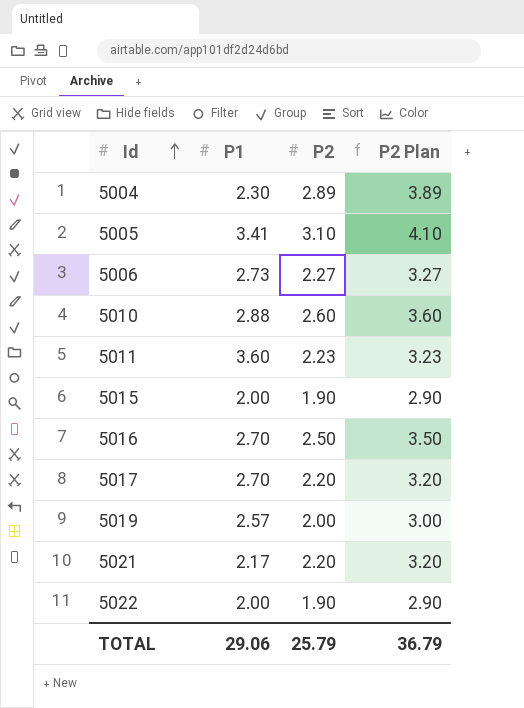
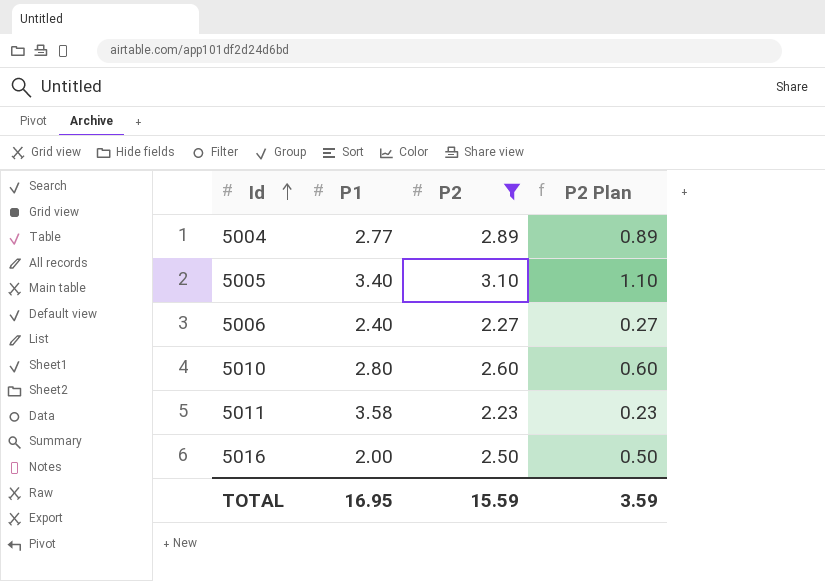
filter: none -> P2 >= 2.23
column P2 Plan | formula: [P2] + 1 -> [P2] - 2
5004 | P1: 2.30 -> 2.77
5005 | P1: 3.41 -> 3.40
5006 | P1: 2.73 -> 2.40
5010 | P1: 2.88 -> 2.80
5011 | P1: 3.60 -> 3.58
5016 | P1: 2.70 -> 2.00
TOTAL | P1: 29.06 -> 16.95
TOTAL | P2: 25.79 -> 15.59
TOTAL | P2 Plan: 36.79 -> 3.59

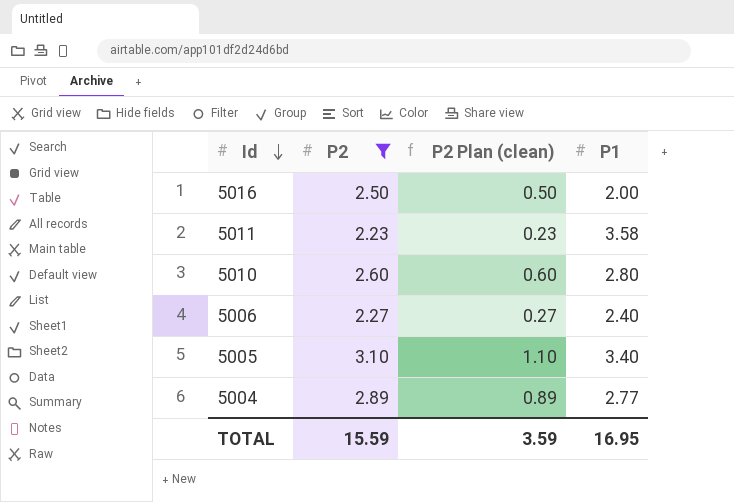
row order: Id ascending -> Id descending
column name: P2 Plan -> P2 Plan (clean)
column P1 | position: 2 -> 4

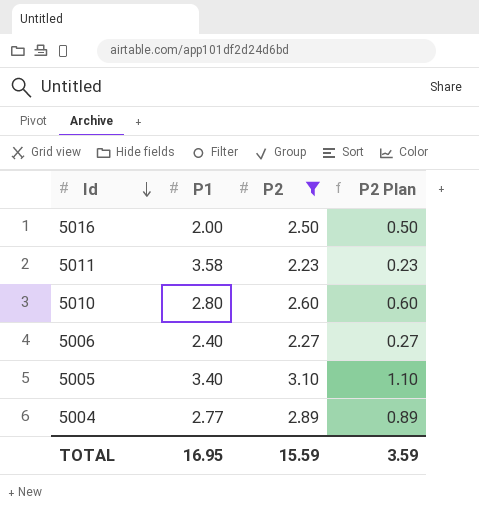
column P1 | position: 4 -> 2
column name: P2 Plan (clean) -> P2 Plan

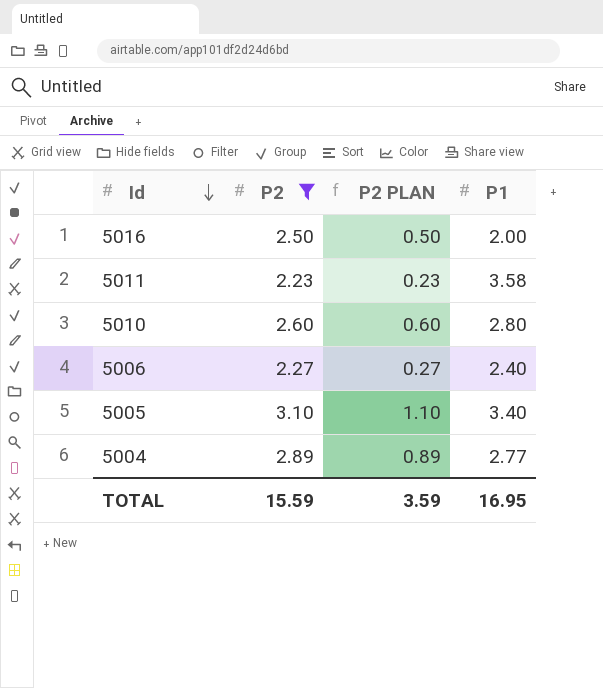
column name: P2 Plan -> P2 PLAN
column P1 | position: 2 -> 4

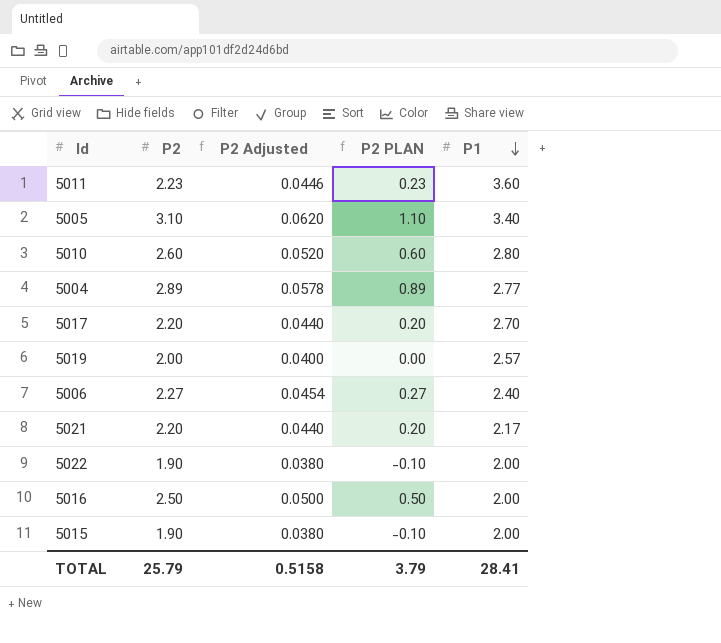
filter: P2 >= 2.23 -> none
row order: Id descending -> P1 descending
column P2 Adjusted | formula: none -> [P2] * 0.02
5011 | P1: 3.58 -> 3.60
TOTAL | P2: 15.59 -> 25.79
TOTAL | P2 PLAN: 3.59 -> 3.79
TOTAL | P1: 16.95 -> 28.41

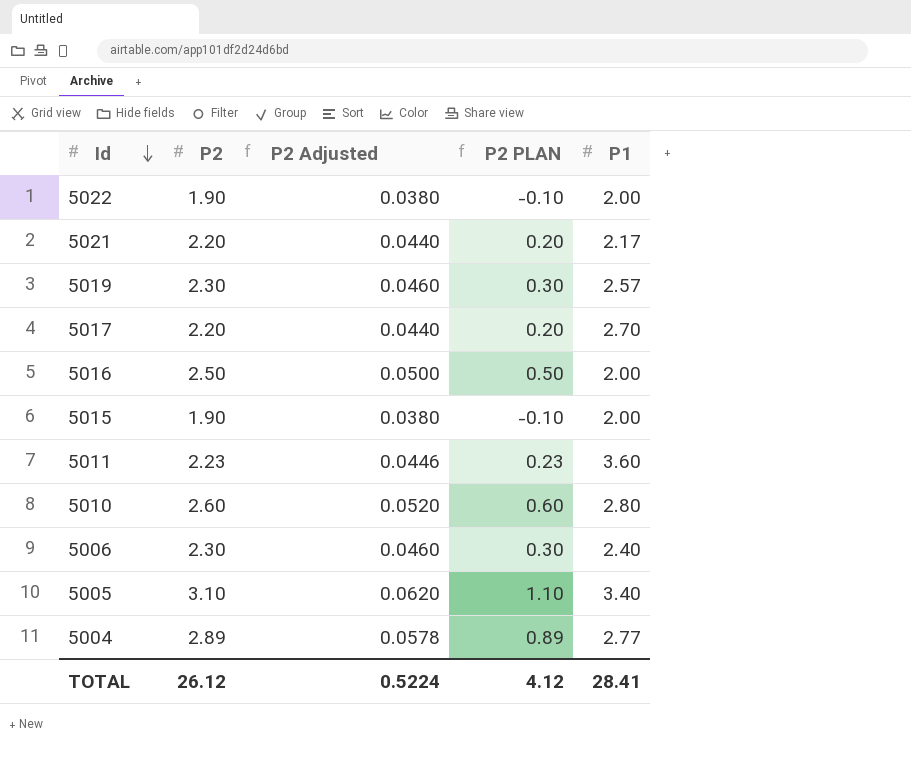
row order: P1 descending -> Id descending
5019 | P2: 2.00 -> 2.30
5019 | P2 Adjusted: 0.0400 -> 0.0460
5019 | P2 PLAN: 0.00 -> 0.30
5006 | P2: 2.27 -> 2.30
5006 | P2 Adjusted: 0.0454 -> 0.0460
5006 | P2 PLAN: 0.27 -> 0.30
TOTAL | P2: 25.79 -> 26.12
TOTAL | P2 Adjusted: 0.5158 -> 0.5224
TOTAL | P2 PLAN: 3.79 -> 4.12

